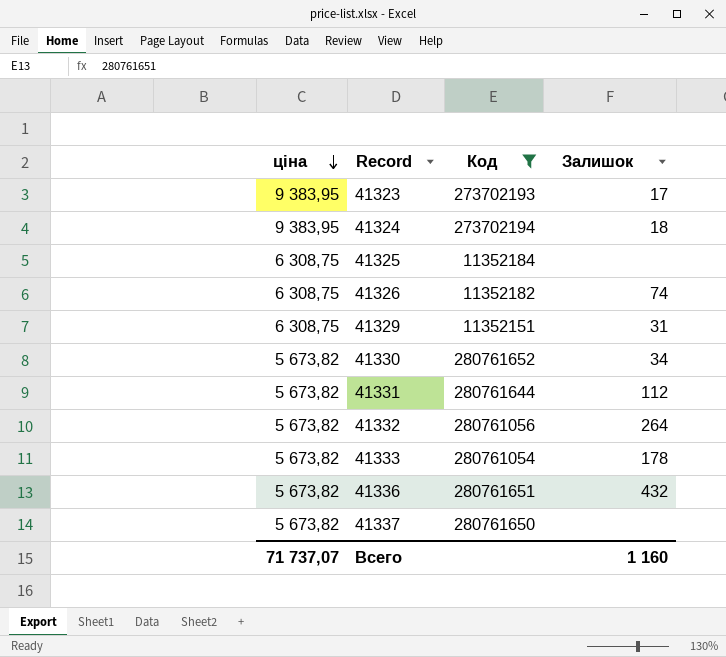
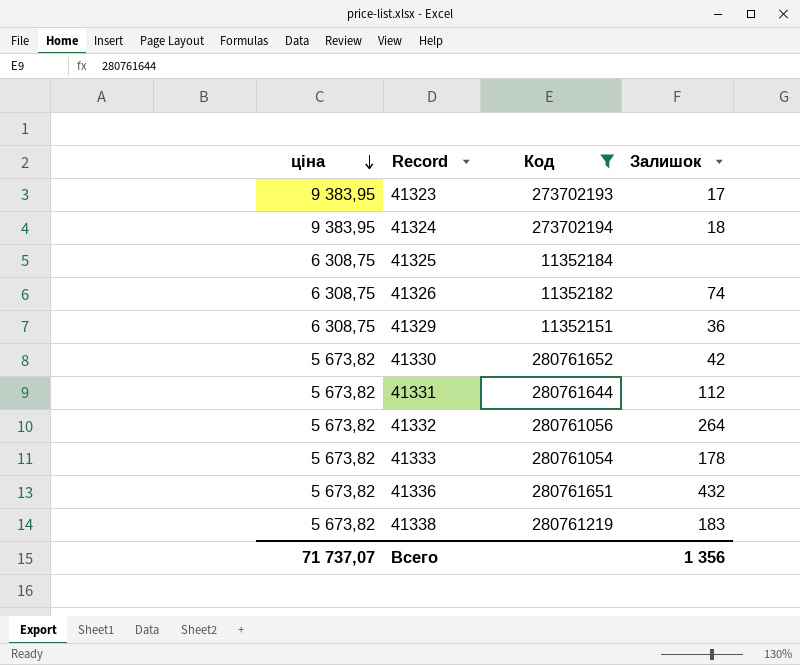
row 41337: 5 673,82 | 280761650 | none -> none
41329 | Залишок: 31 -> 36
41330 | Залишок: 34 -> 42
row 41338: none -> 5 673,82 | 280761219 | 183
Всего | Залишок: 1 160 -> 1 356

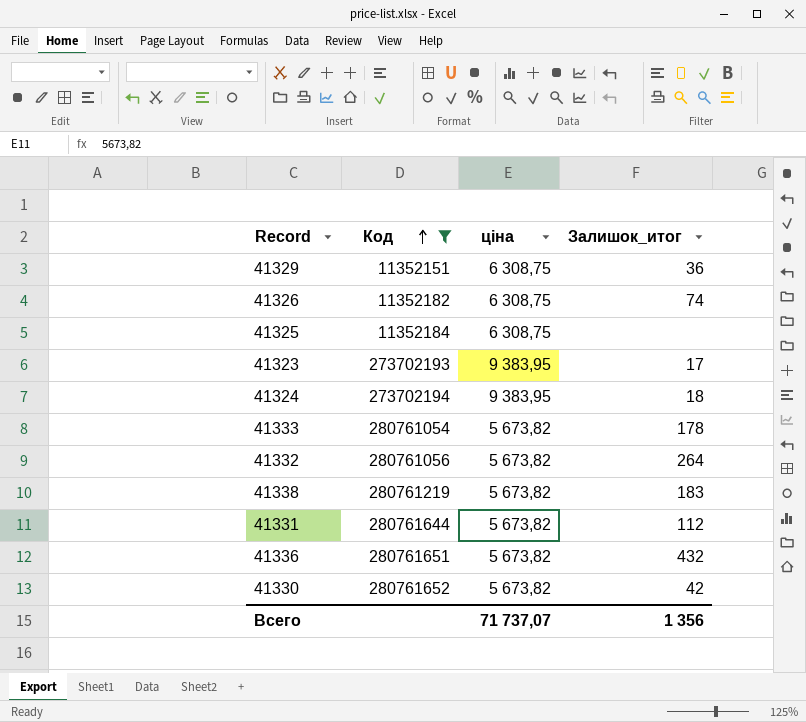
row order: ціна descending -> Код ascending
column ціна | position: 1 -> 3
column name: Залишок -> Залишок_итог

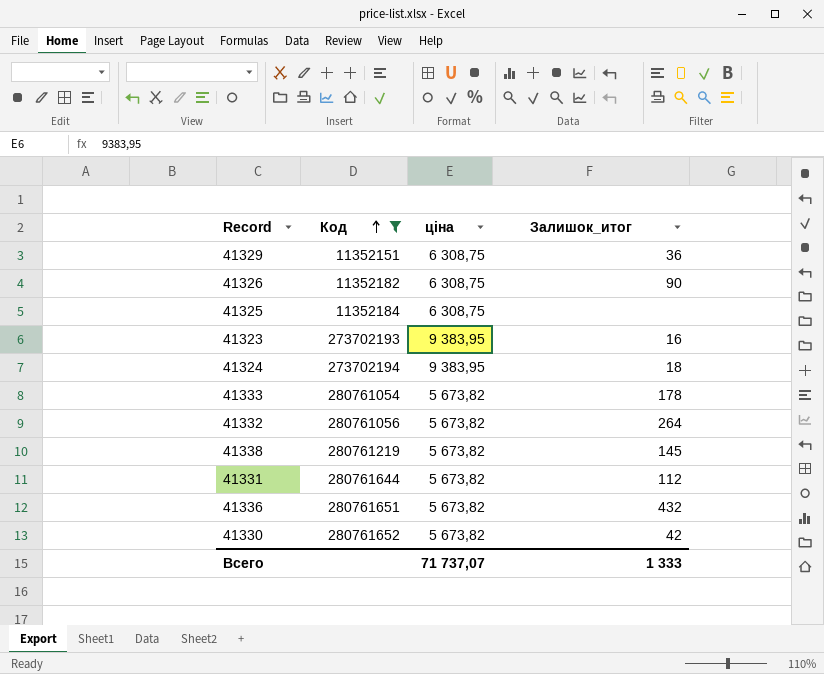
41326 | Залишок_итог: 74 -> 90
41323 | Залишок_итог: 17 -> 16
41338 | Залишок_итог: 183 -> 145
Всего | Залишок_итог: 1 356 -> 1 333

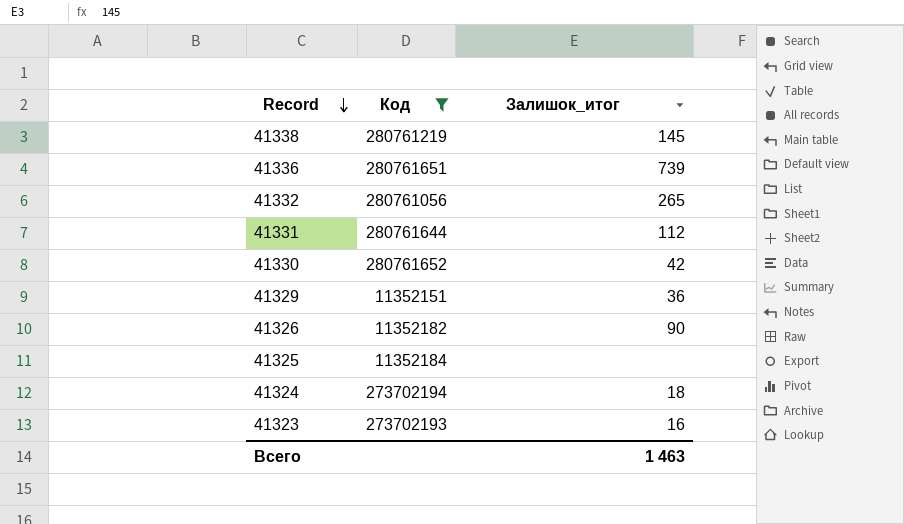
row order: Код ascending -> Record descending
column ціна | position: 3 -> none
row 41333: 280761054 | 5 673,82 | 178 -> none
41336 | Залишок_итог: 432 -> 739
41332 | Залишок_итог: 264 -> 265
Всего | Залишок_итог: 1 333 -> 1 463

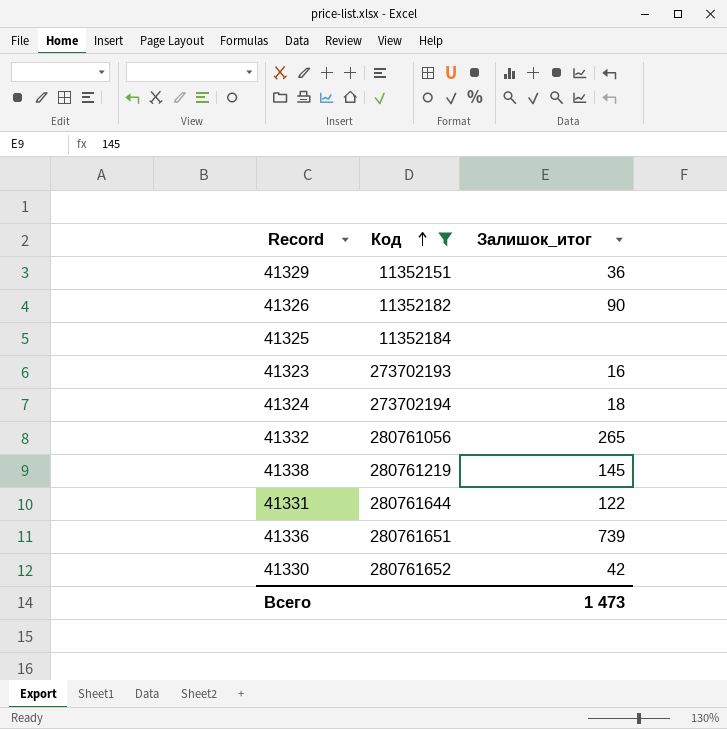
row order: Record descending -> Код ascending
41331 | Залишок_итог: 112 -> 122
Всего | Залишок_итог: 1 463 -> 1 473

